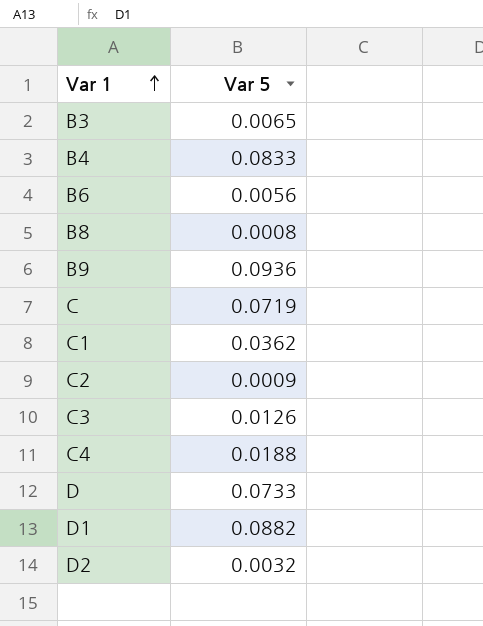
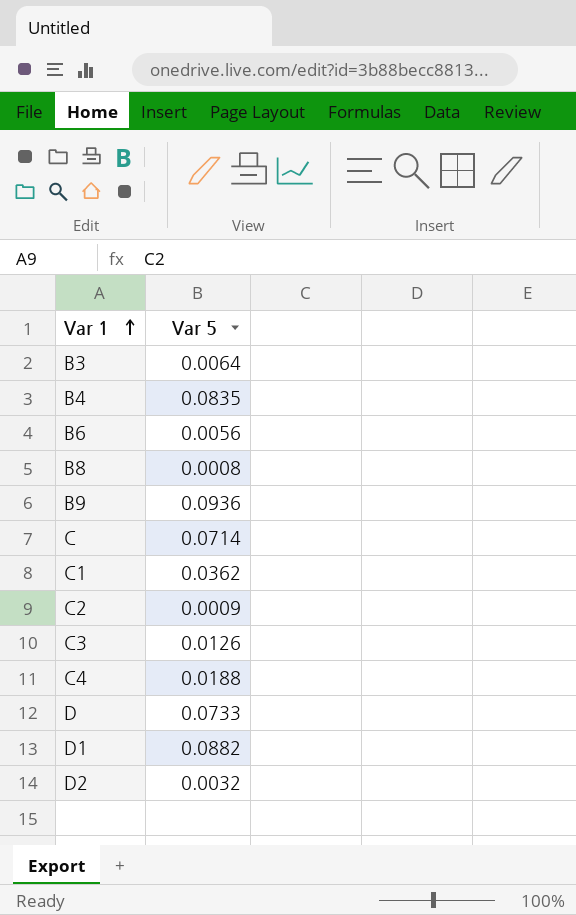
B3 | Var 5: 0.0065 -> 0.0064
B4 | Var 5: 0.0833 -> 0.0835
C | Var 5: 0.0719 -> 0.0714

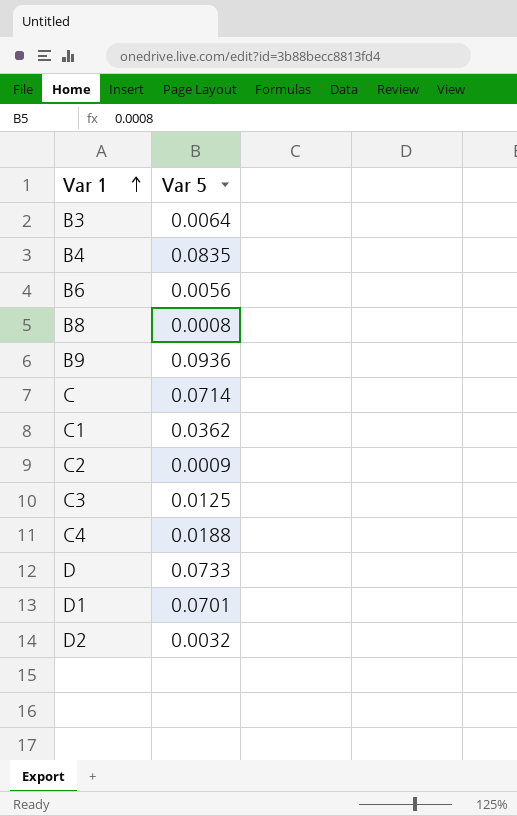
C3 | Var 5: 0.0126 -> 0.0125
D1 | Var 5: 0.0882 -> 0.0701

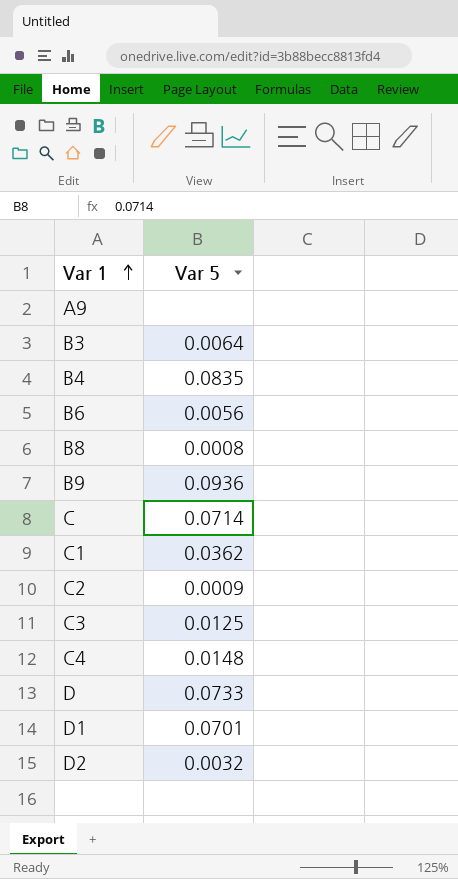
row A9: none -> none
C4 | Var 5: 0.0188 -> 0.0148

